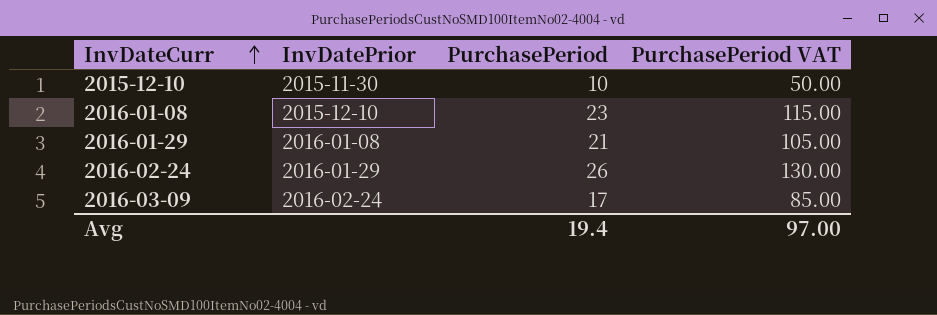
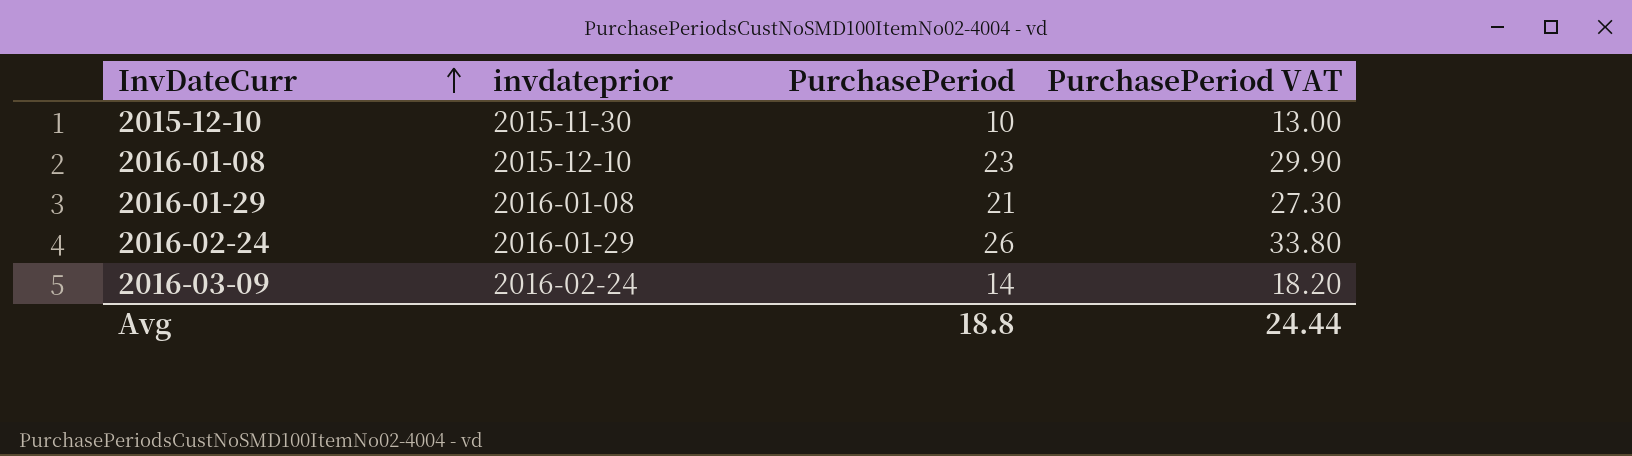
column name: InvDatePrior -> invdateprior
column PurchasePeriod VAT | formula: [PurchasePeriod] * 5 -> [PurchasePeriod] * 1.3
2016-03-09 | PurchasePeriod: 17 -> 14
Avg | PurchasePeriod: 19.4 -> 18.8
Avg | PurchasePeriod VAT: 97.00 -> 24.44

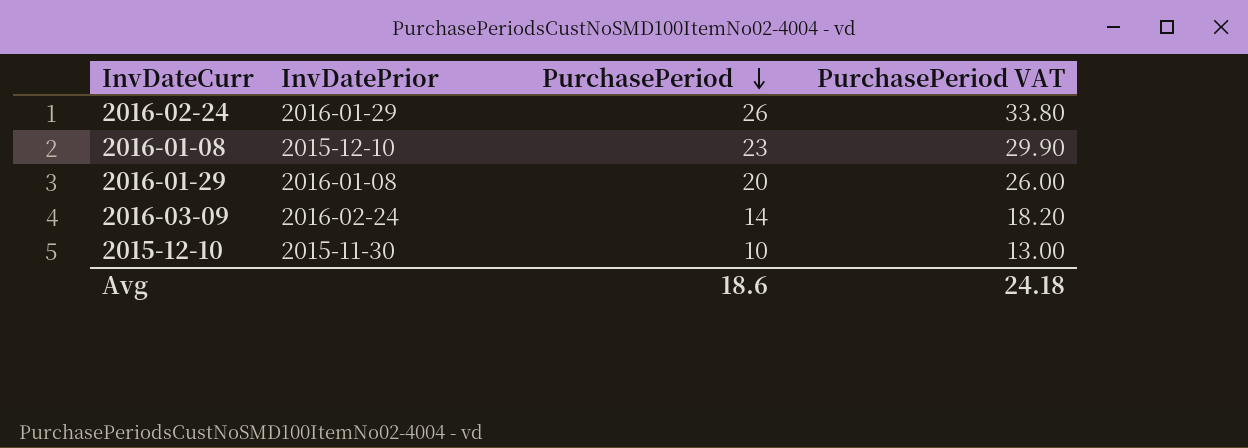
row order: InvDateCurr ascending -> PurchasePeriod descending
column name: invdateprior -> InvDatePrior
2016-01-29 | PurchasePeriod: 21 -> 20
2016-01-29 | PurchasePeriod VAT: 27.30 -> 26.00
Avg | PurchasePeriod: 18.8 -> 18.6
Avg | PurchasePeriod VAT: 24.44 -> 24.18

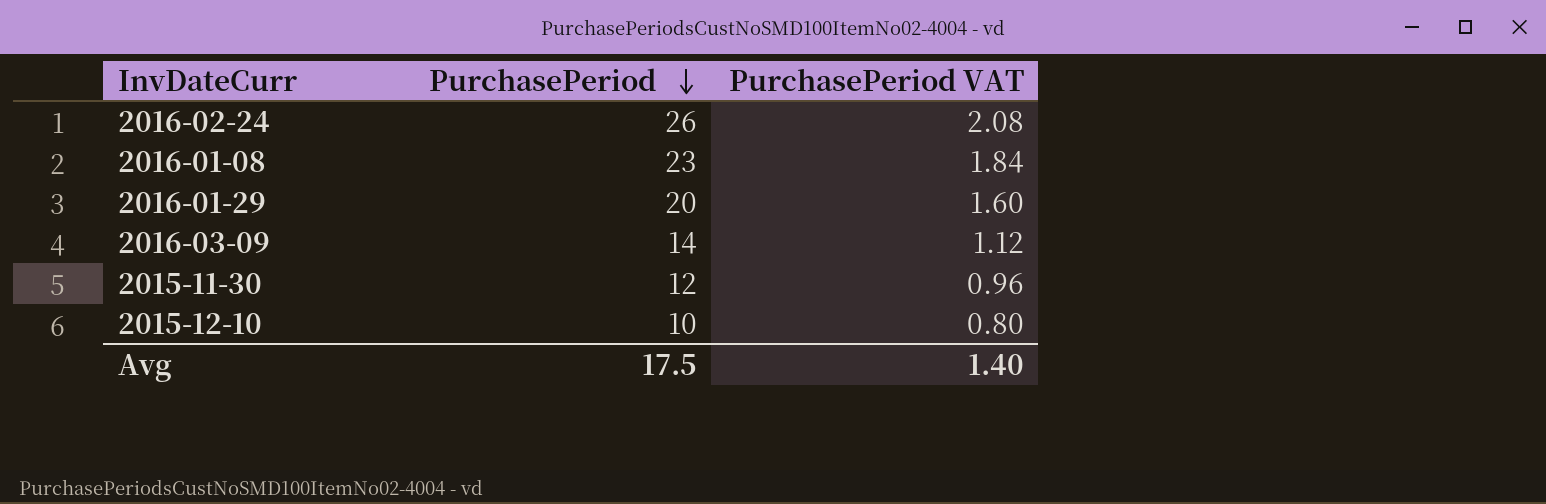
column InvDatePrior | position: 2 -> none
column PurchasePeriod VAT | formula: [PurchasePeriod] * 1.3 -> [PurchasePeriod] * 0.08
row 2015-11-30: none -> 12 | 0.96
Avg | PurchasePeriod: 18.6 -> 17.5
Avg | PurchasePeriod VAT: 24.18 -> 1.40

